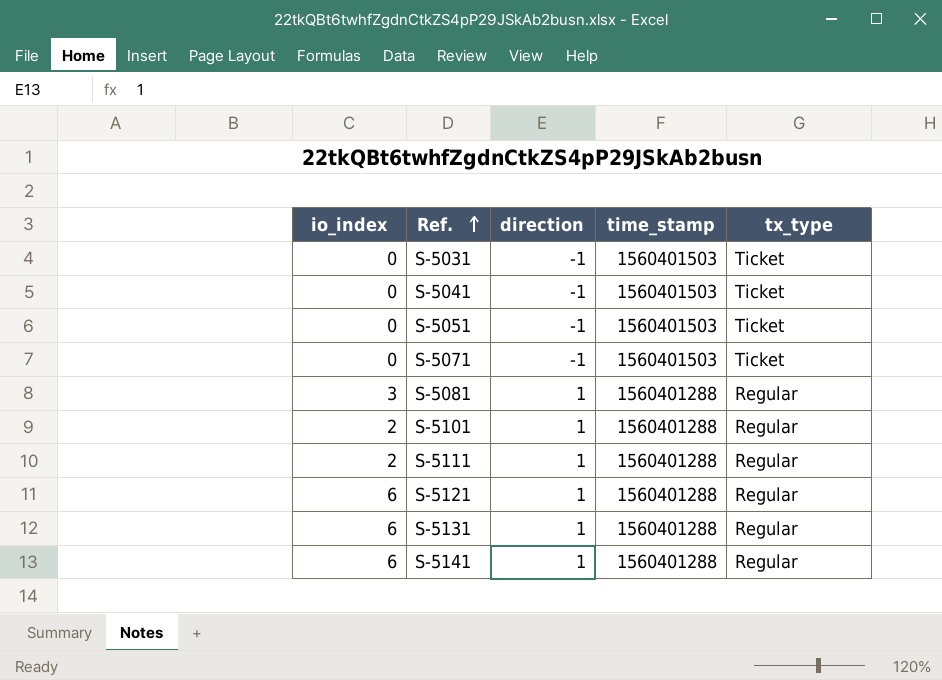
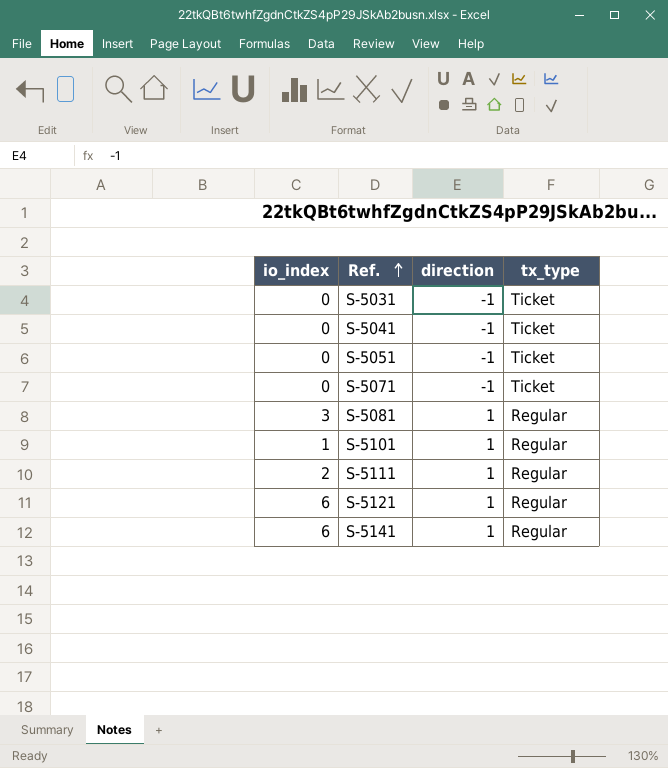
column time_stamp | position: 4 -> none
row S-5131: 6 | 1 | 1560401288 | Regular -> none
S-5101 | io_index: 2 -> 1

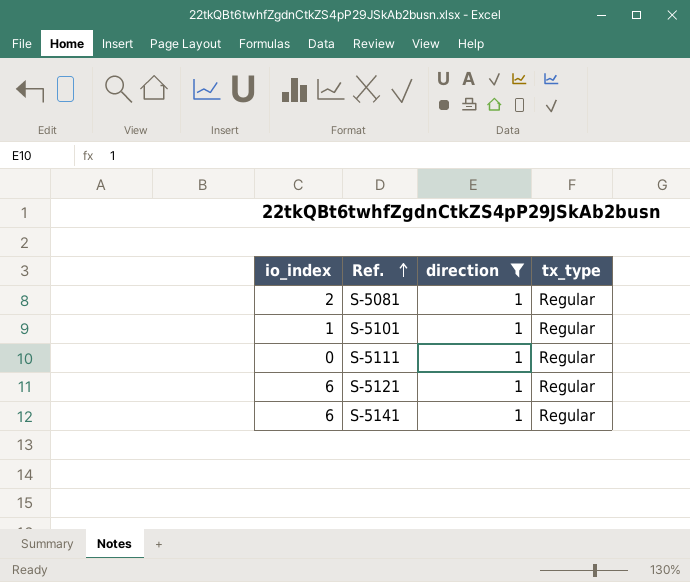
filter: none -> direction = 1
S-5081 | io_index: 3 -> 2
S-5111 | io_index: 2 -> 0

